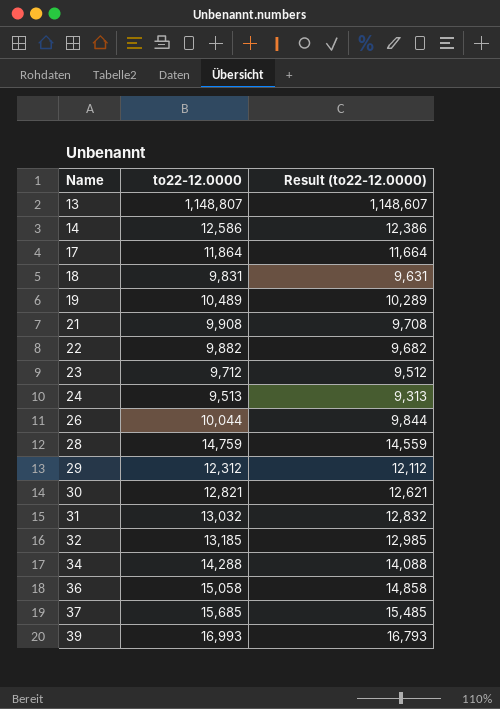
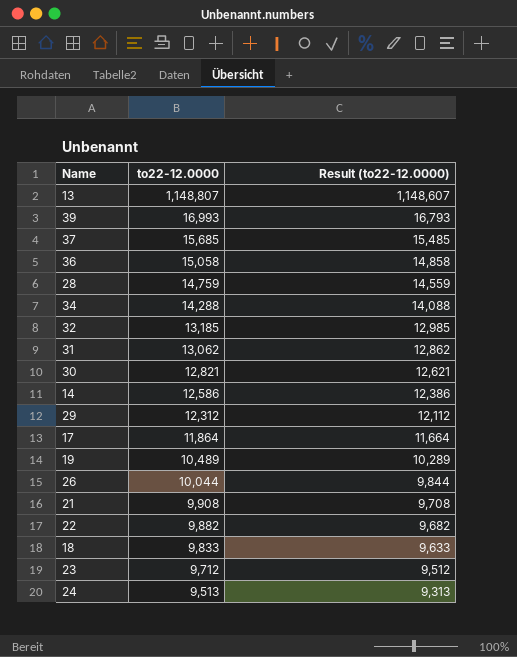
row order: Name ascending -> to22-12.0000 descending
31 | to22-12.0000: 13,032 -> 13,062
31 | Result (to22-12.0000): 12,832 -> 12,862
18 | to22-12.0000: 9,831 -> 9,833
18 | Result (to22-12.0000): 9,631 -> 9,633

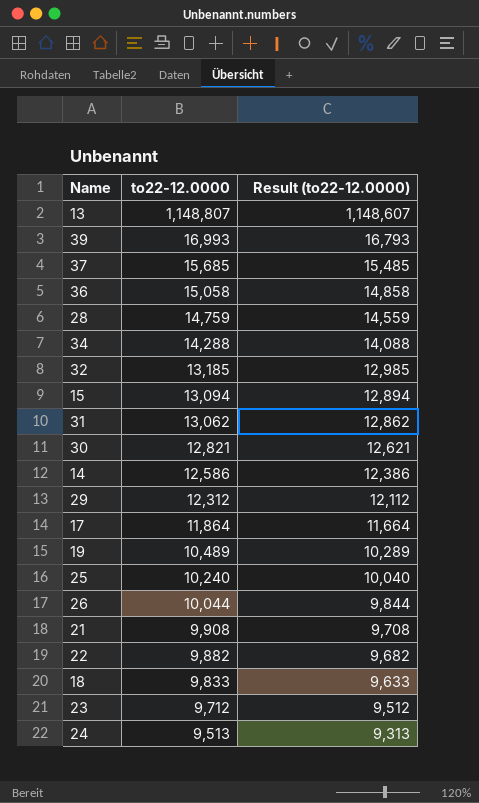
row 15: none -> 13,094 | 12,894
row 25: none -> 10,240 | 10,040

